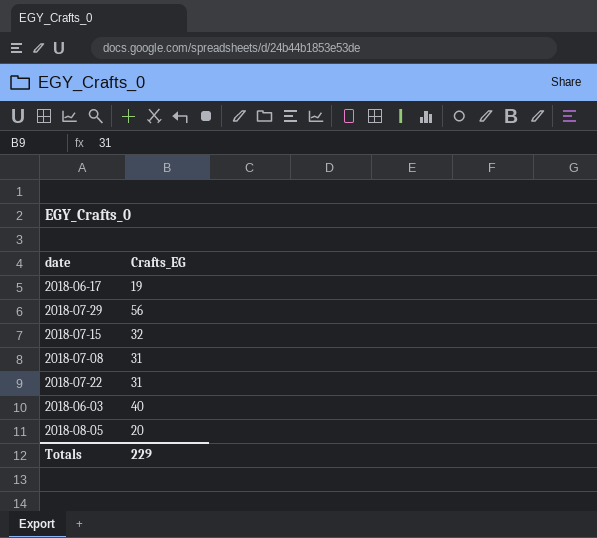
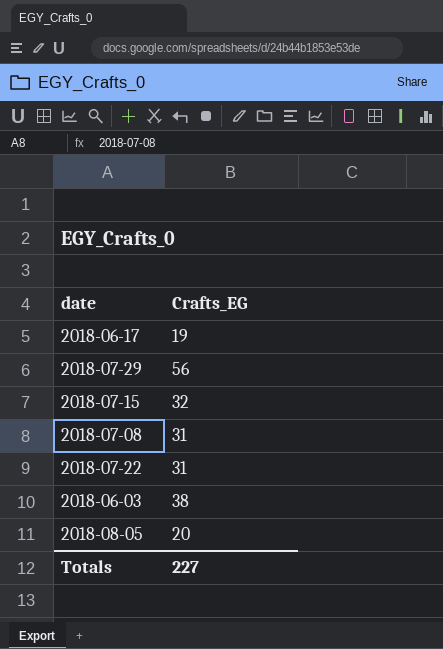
2018-06-03 | Crafts_EG: 40 -> 38
Totals | Crafts_EG: 229 -> 227

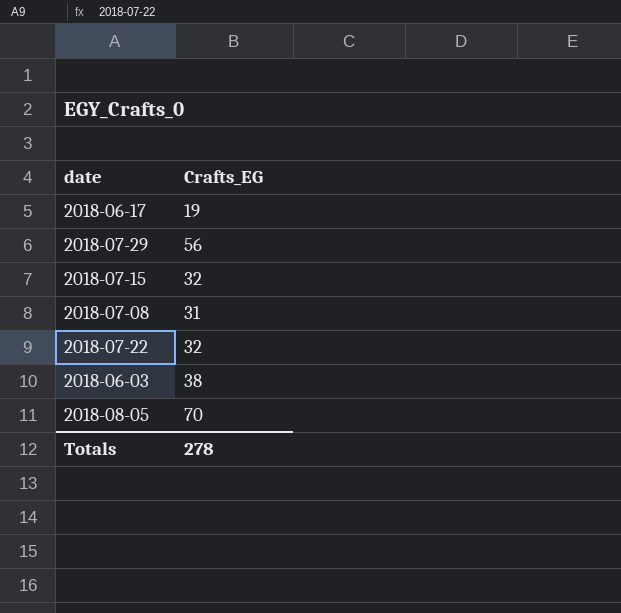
2018-07-22 | Crafts_EG: 31 -> 32
2018-08-05 | Crafts_EG: 20 -> 70
Totals | Crafts_EG: 227 -> 278

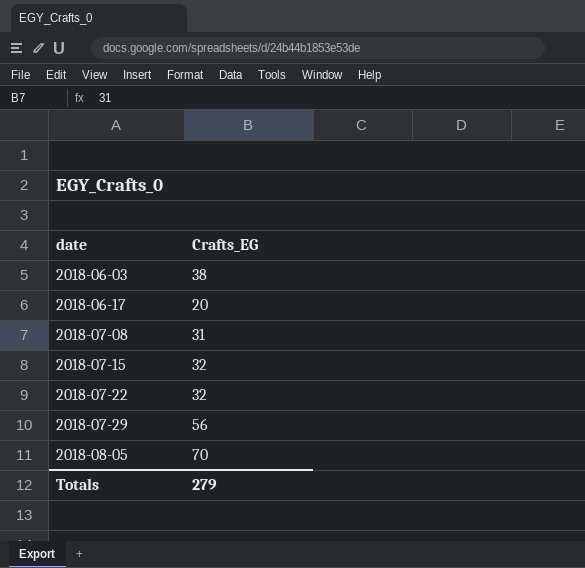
row order: none -> date ascending
2018-06-17 | Crafts_EG: 19 -> 20
Totals | Crafts_EG: 278 -> 279

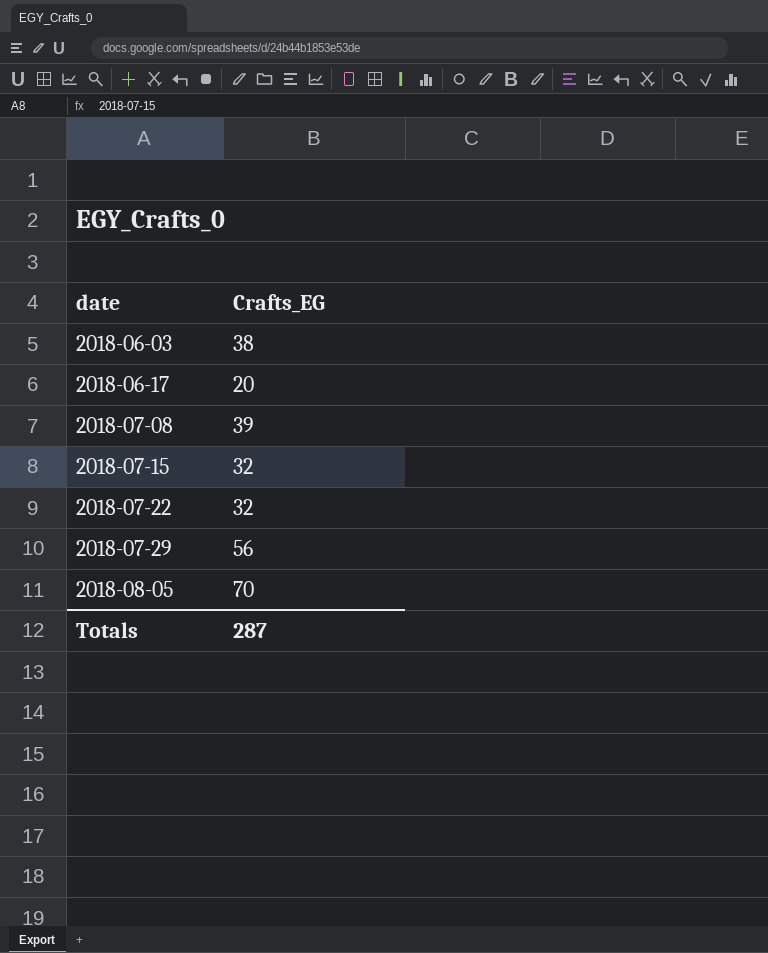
2018-07-08 | Crafts_EG: 31 -> 39
Totals | Crafts_EG: 279 -> 287

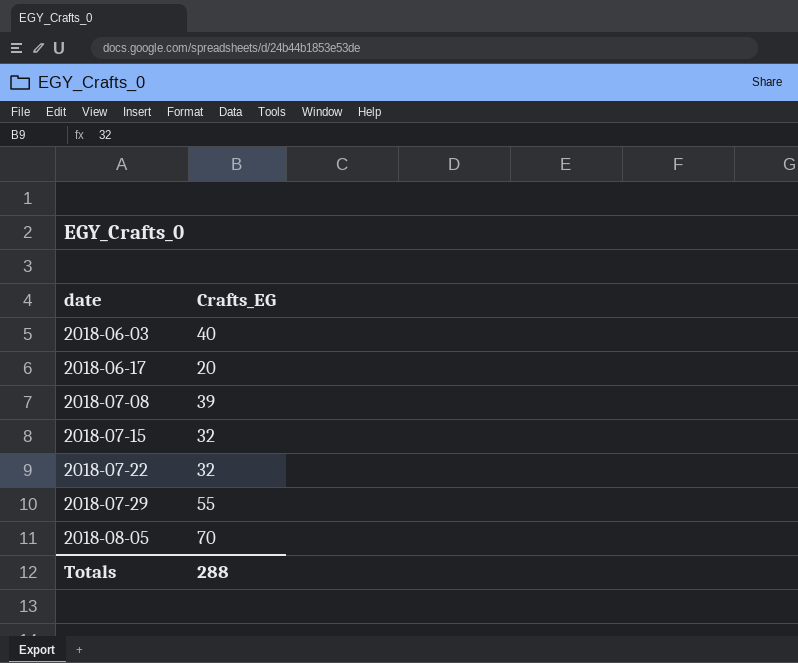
2018-06-03 | Crafts_EG: 38 -> 40
2018-07-29 | Crafts_EG: 56 -> 55
Totals | Crafts_EG: 287 -> 288

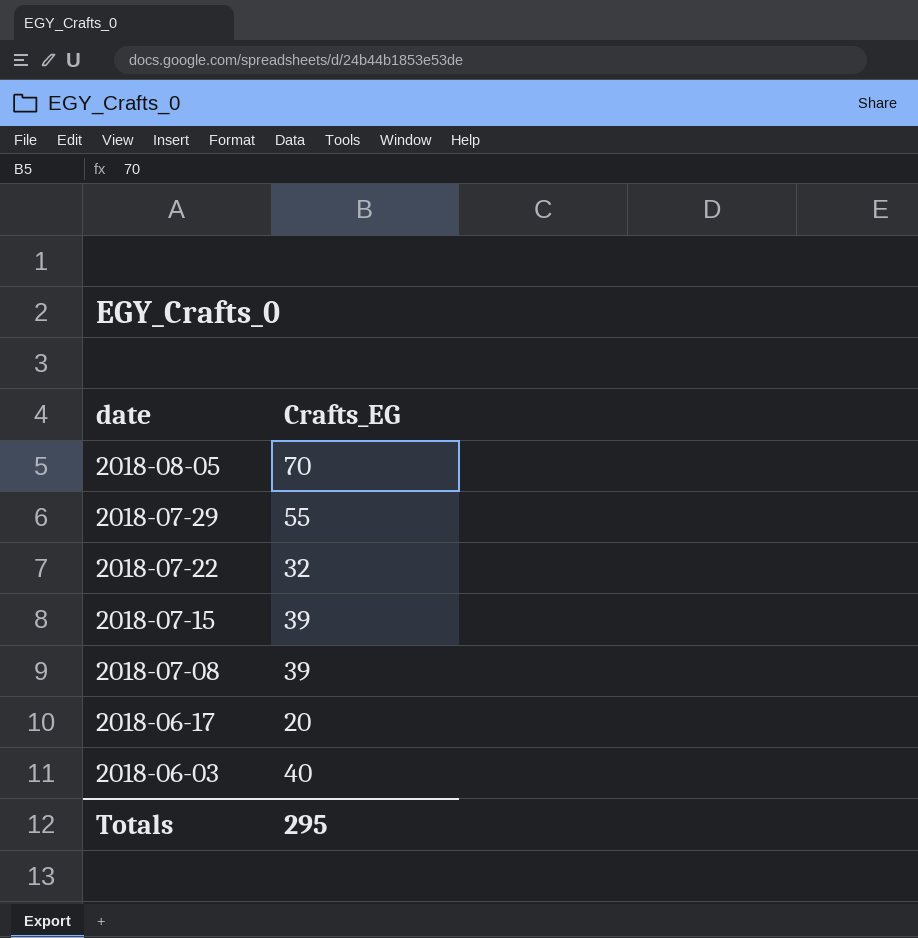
row order: date ascending -> date descending
2018-07-15 | Crafts_EG: 32 -> 39
Totals | Crafts_EG: 288 -> 295

